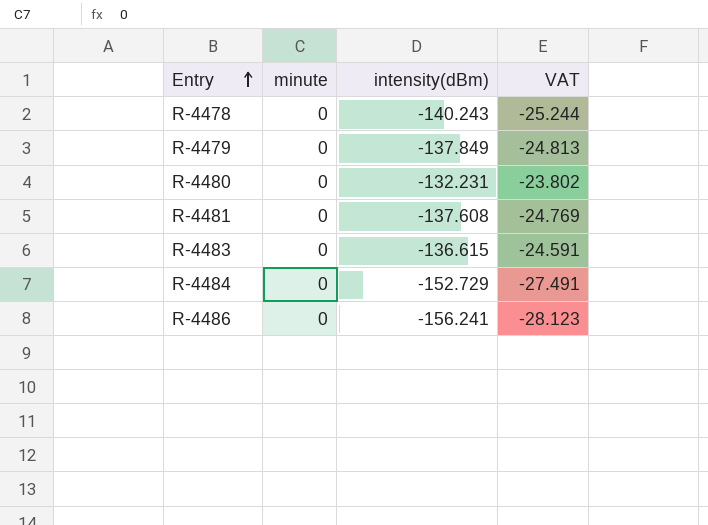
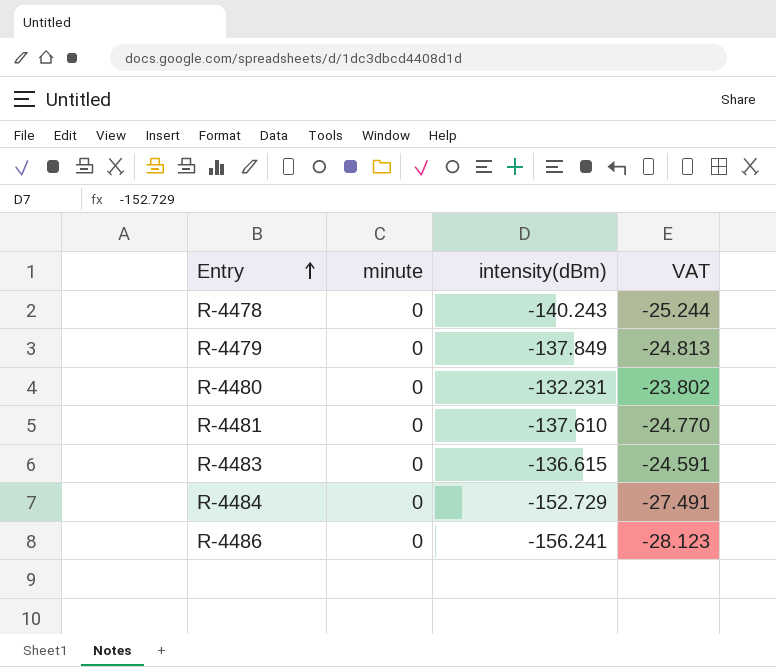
R-4481 | intensity(dBm): -137.608 -> -137.610
R-4481 | VAT: -24.769 -> -24.770

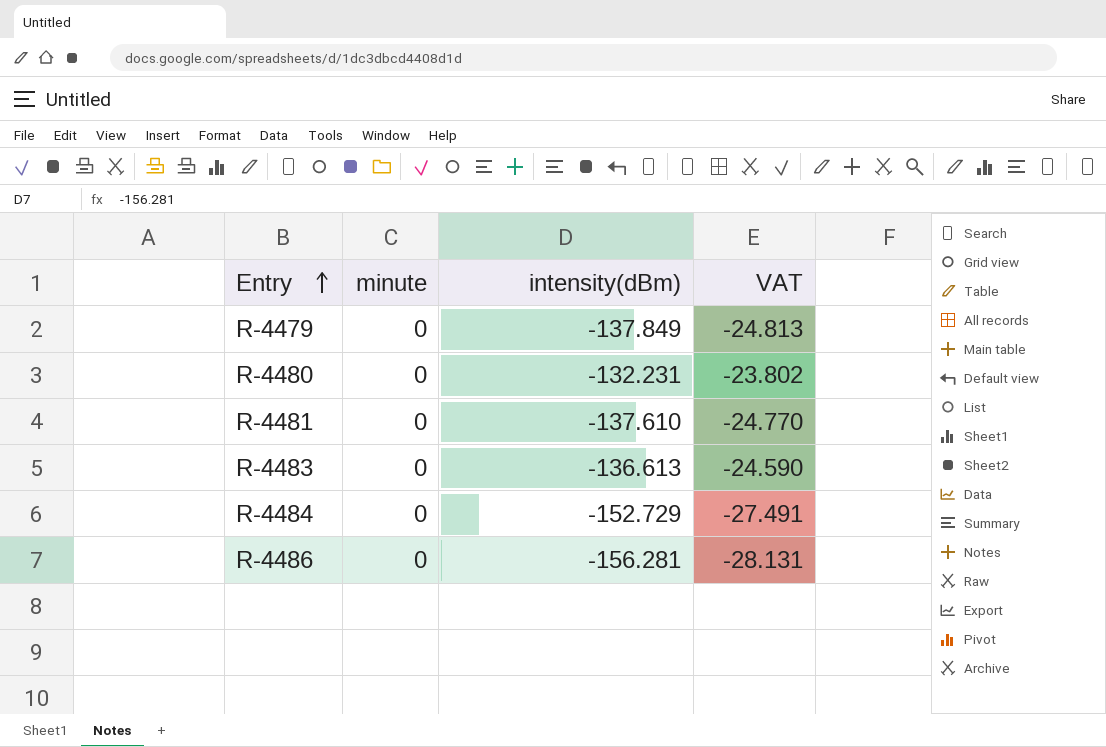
row R-4478: 0 | -140.243 | -25.244 -> none
R-4483 | intensity(dBm): -136.615 -> -136.613
R-4483 | VAT: -24.591 -> -24.590
R-4486 | intensity(dBm): -156.241 -> -156.281
R-4486 | VAT: -28.123 -> -28.131

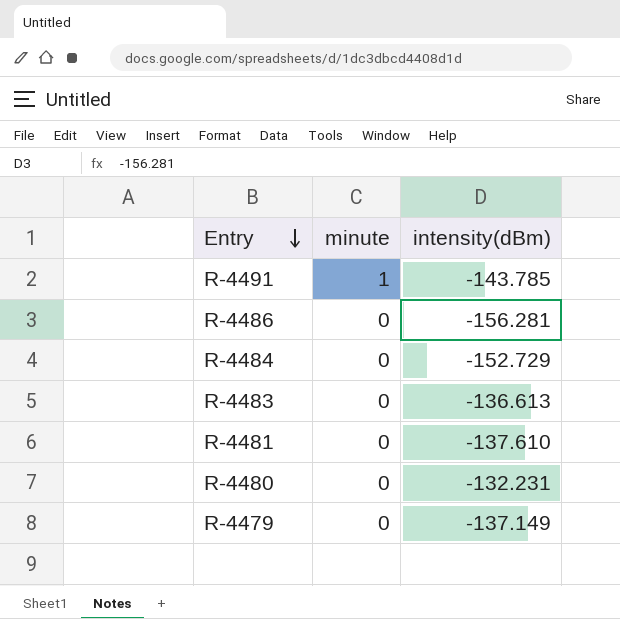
row order: Entry ascending -> Entry descending
column VAT | formula: [intensity(dBm)] * 0.18 -> none
row R-4491: none -> 1 | -143.785
R-4479 | intensity(dBm): -137.849 -> -137.149

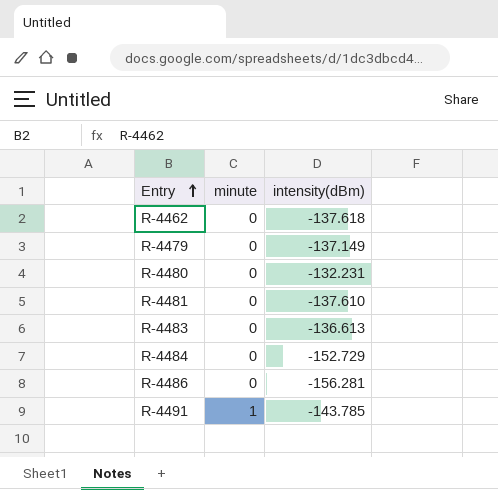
row order: Entry descending -> Entry ascending
row R-4462: none -> 0 | -137.618

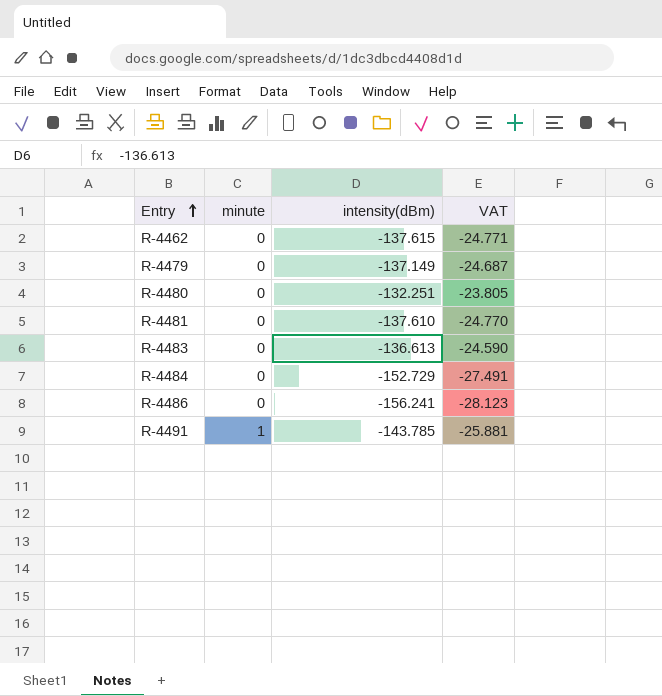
column VAT | formula: none -> [intensity(dBm)] * 0.18
R-4462 | intensity(dBm): -137.618 -> -137.615
R-4480 | intensity(dBm): -132.231 -> -132.251
R-4486 | intensity(dBm): -156.281 -> -156.241

